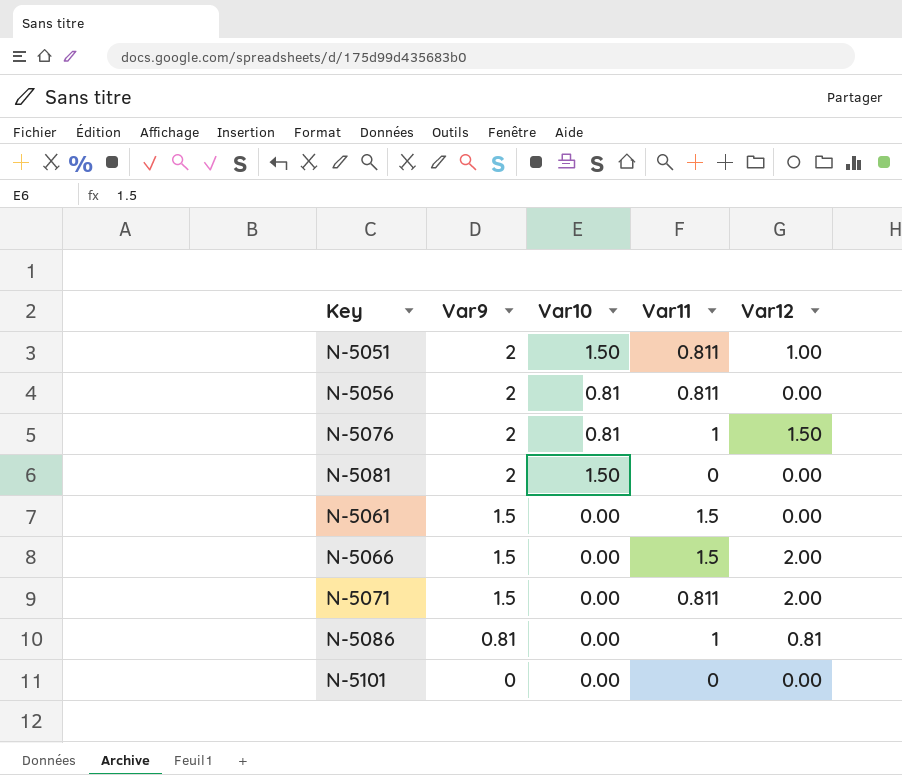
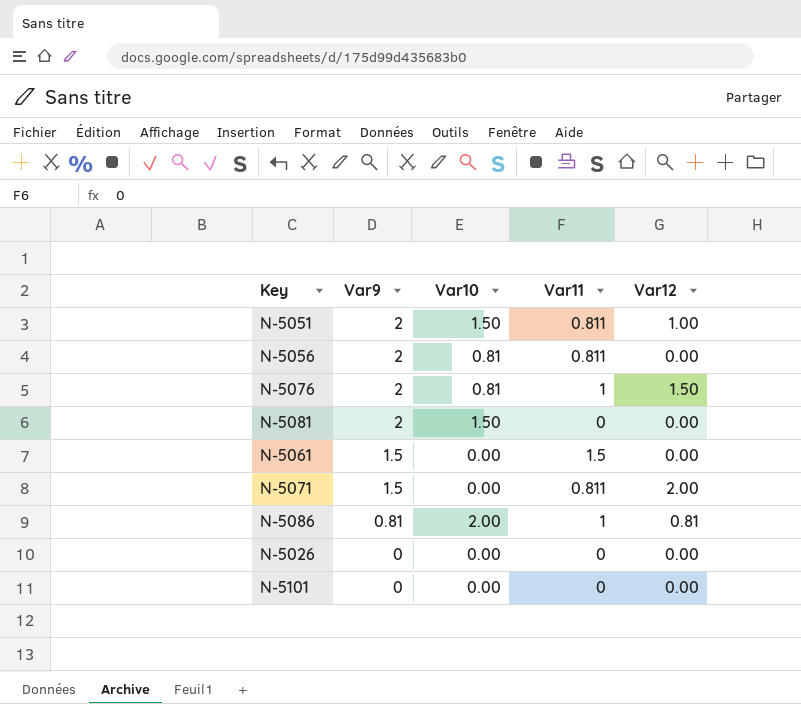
row N-5066: 1.5 | 0.00 | 1.5 | 2.00 -> none
N-5086 | Var10: 0.00 -> 2.00
row N-5026: none -> 0 | 0.00 | 0 | 0.00

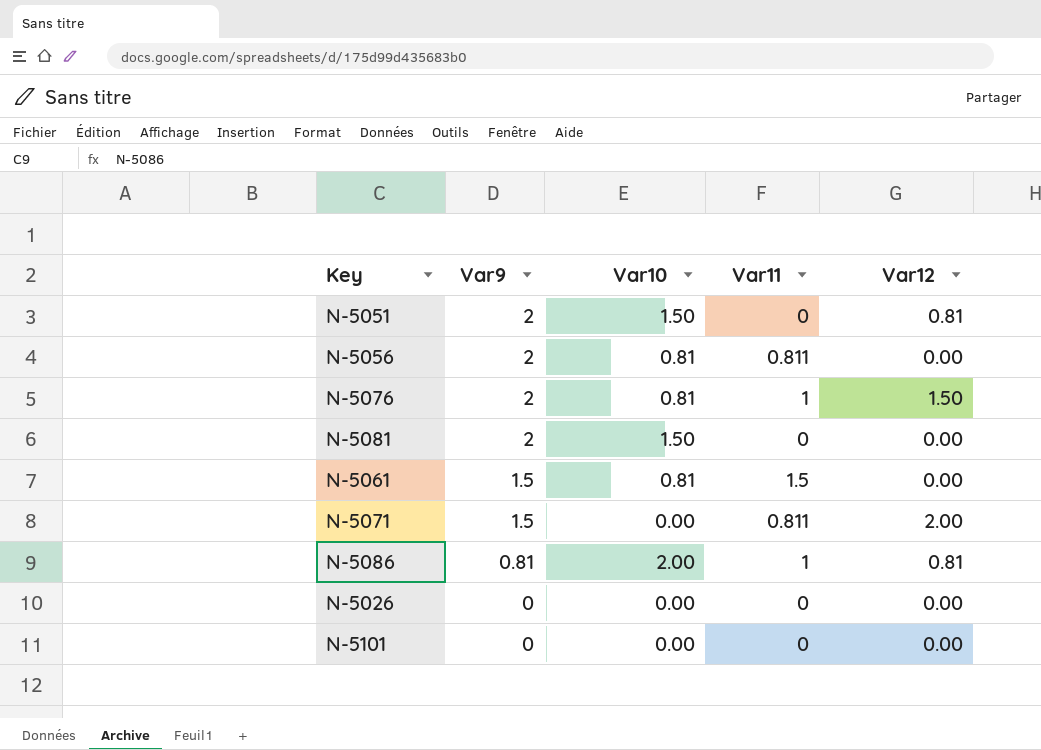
N-5051 | Var11: 0.811 -> 0
N-5051 | Var12: 1.00 -> 0.81
N-5061 | Var10: 0.00 -> 0.81

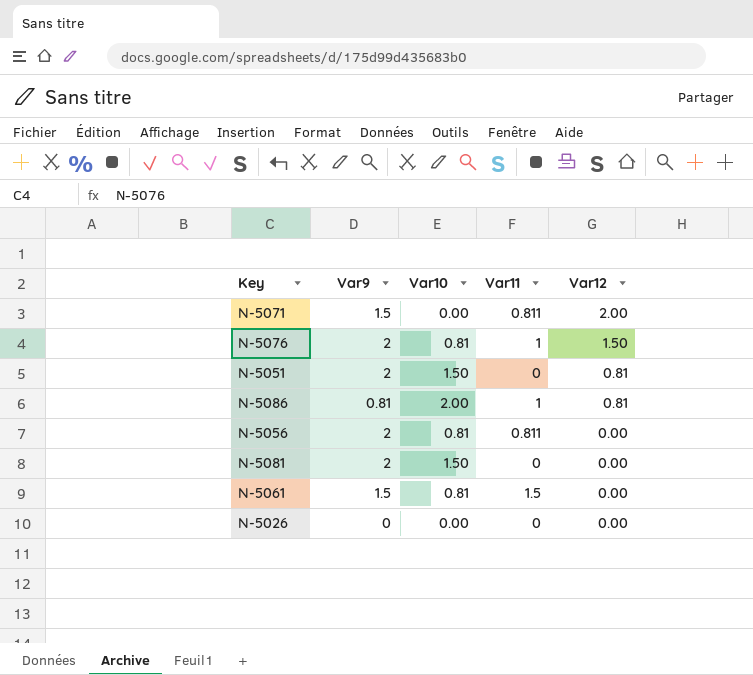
row order: Var9 descending -> Var12 descending
row N-5101: 0 | 0.00 | 0 | 0.00 -> none

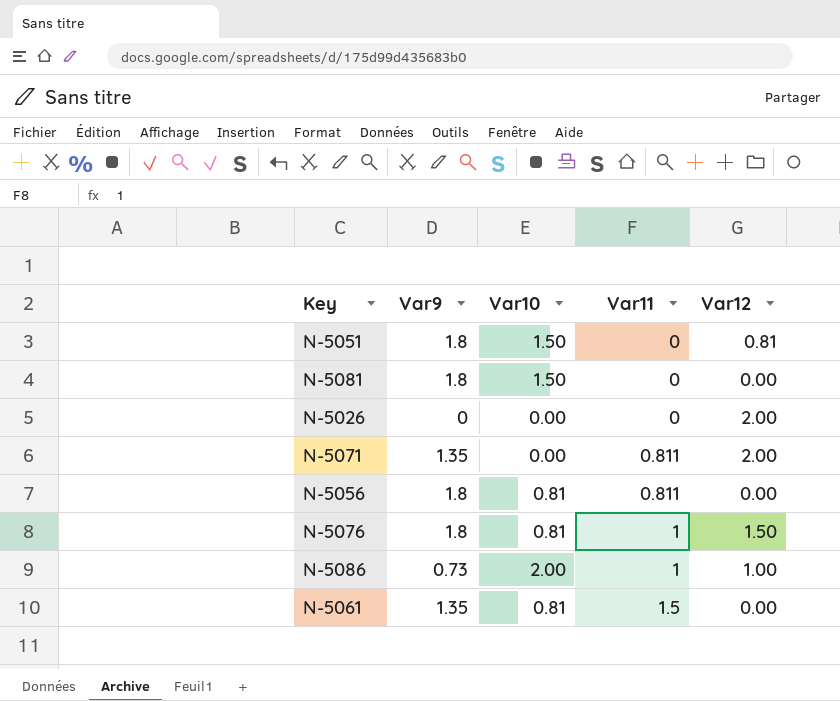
row order: Var12 descending -> Var11 ascending
N-5051 | Var9: 2 -> 1.8
N-5081 | Var9: 2 -> 1.8
N-5026 | Var12: 0.00 -> 2.00
N-5071 | Var9: 1.5 -> 1.35
N-5056 | Var9: 2 -> 1.8
N-5076 | Var9: 2 -> 1.8
N-5086 | Var9: 0.81 -> 0.73
N-5086 | Var12: 0.81 -> 1.00
N-5061 | Var9: 1.5 -> 1.35

